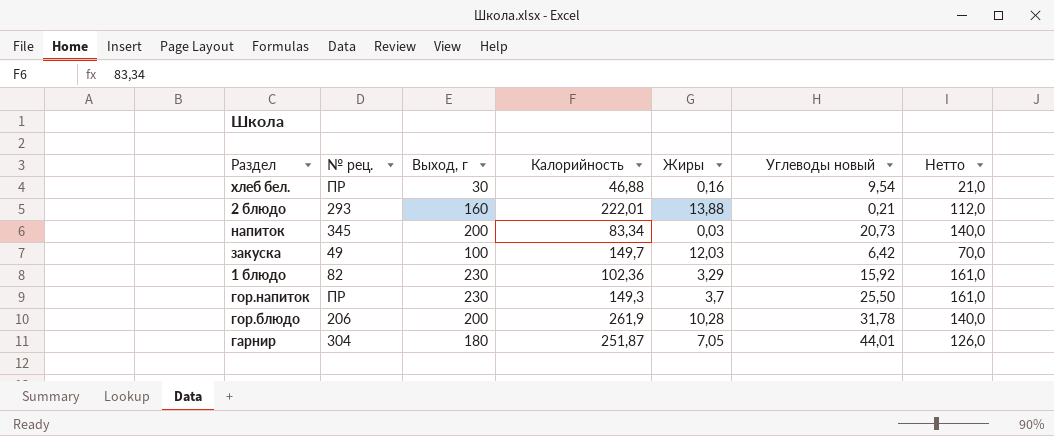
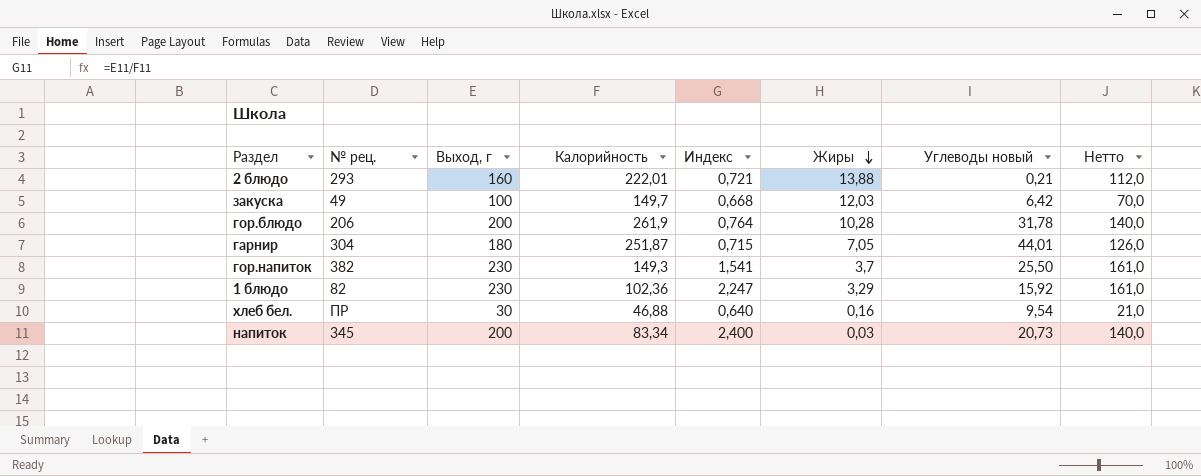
row order: none -> Жиры descending
column Индекс | formula: none -> [Выход, г] / [Калорийность]
гор.напиток | № рец.: ПР -> 382

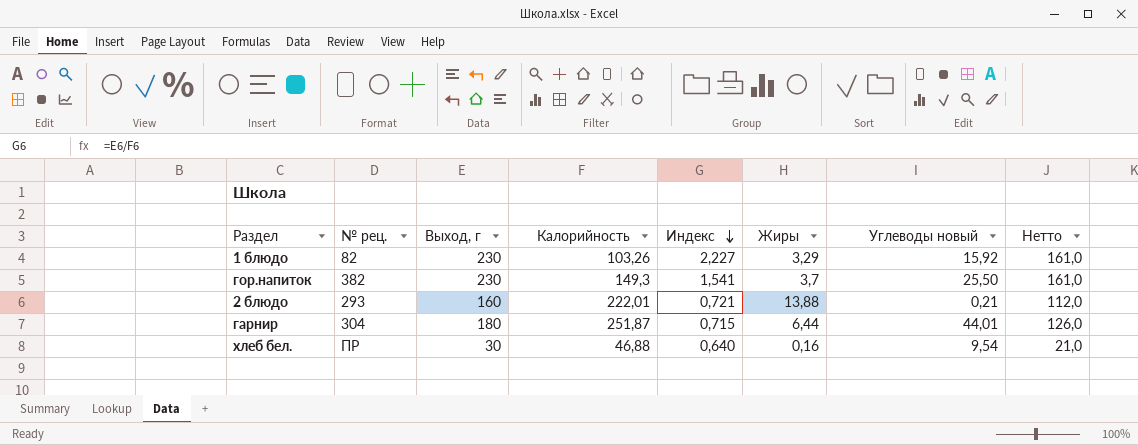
row order: Жиры descending -> Индекс descending
row закуска: 49 | 100 | 149,7 | 0,668 | 12,03 | 6,42 | 70,0 -> none
row гор.блюдо: 206 | 200 | 261,9 | 0,764 | 10,28 | 31,78 | 140,0 -> none
row напиток: 345 | 200 | 83,34 | 2,400 | 0,03 | 20,73 | 140,0 -> none
1 блюдо | Калорийность: 102,36 -> 103,26
1 блюдо | Индекс: 2,247 -> 2,227
гарнир | Жиры: 7,05 -> 6,44

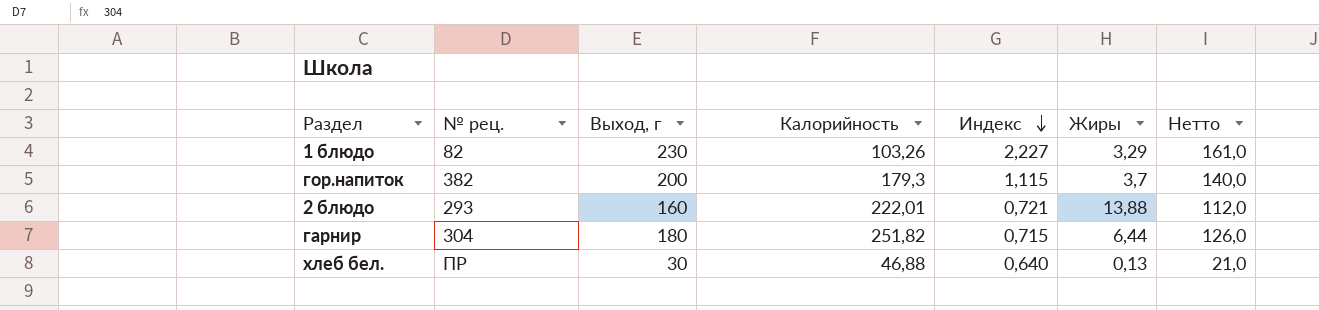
column Углеводы новый | position: 7 -> none
гор.напиток | Выход, г: 230 -> 200
гор.напиток | Калорийность: 149,3 -> 179,3
гор.напиток | Индекс: 1,541 -> 1,115
гор.напиток | Нетто: 161,0 -> 140,0
гарнир | Калорийность: 251,87 -> 251,82
хлеб бел. | Жиры: 0,16 -> 0,13

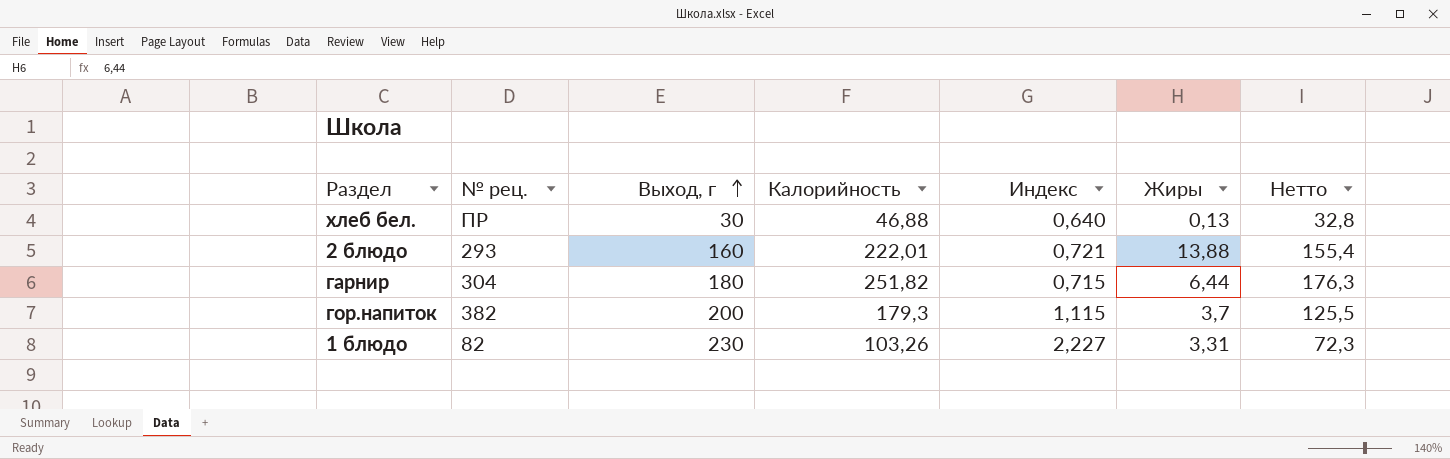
row order: Индекс descending -> Выход, г ascending
column Нетто | formula: [Выход, г] * 0,7 -> [Калорийность] * 0,7
1 блюдо | Жиры: 3,29 -> 3,31

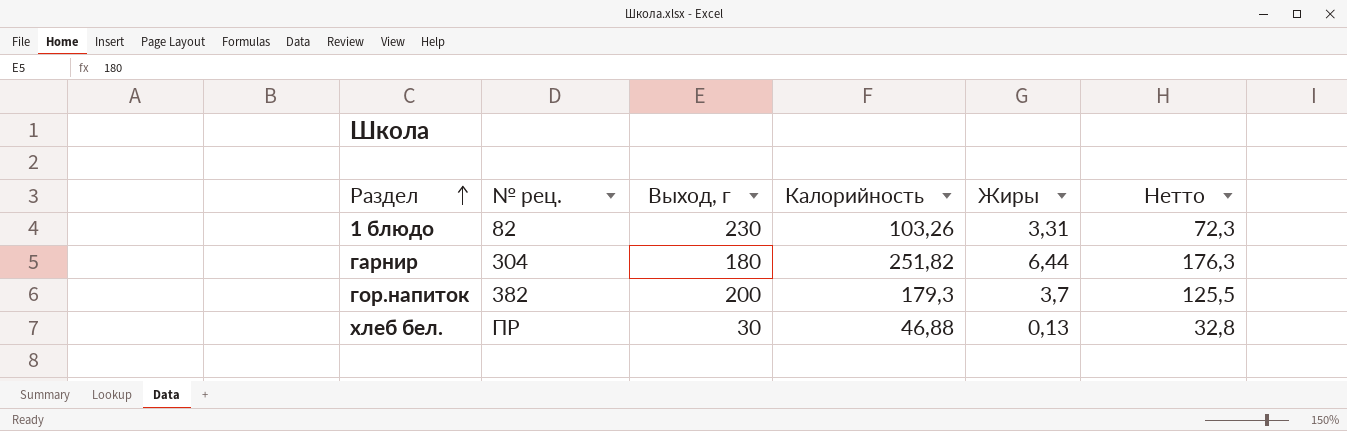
row order: Выход, г ascending -> Раздел ascending
column Индекс | formula: [Выход, г] / [Калорийность] -> none
row 2 блюдо: 293 | 160 | 222,01 | 0,721 | 13,88 | 155,4 -> none

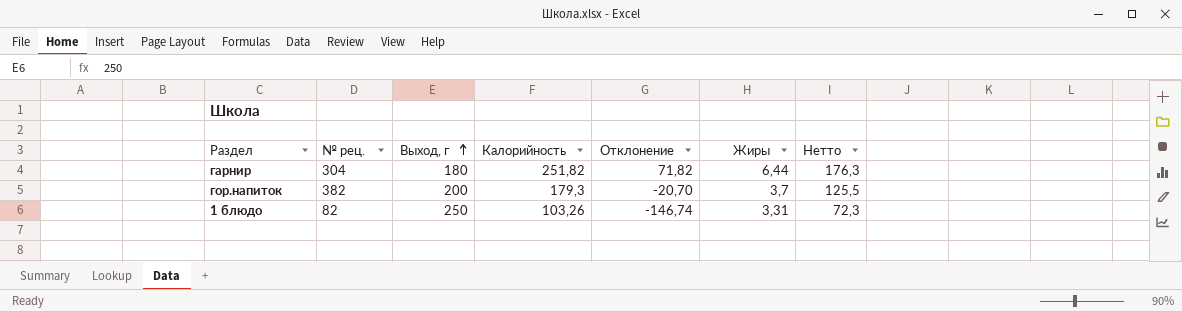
row order: Раздел ascending -> Выход, г ascending
column Отклонение | formula: none -> [Калорийность] - [Выход, г]
row хлеб бел.: ПР | 30 | 46,88 | 0,13 | 32,8 -> none
1 блюдо | Выход, г: 230 -> 250

